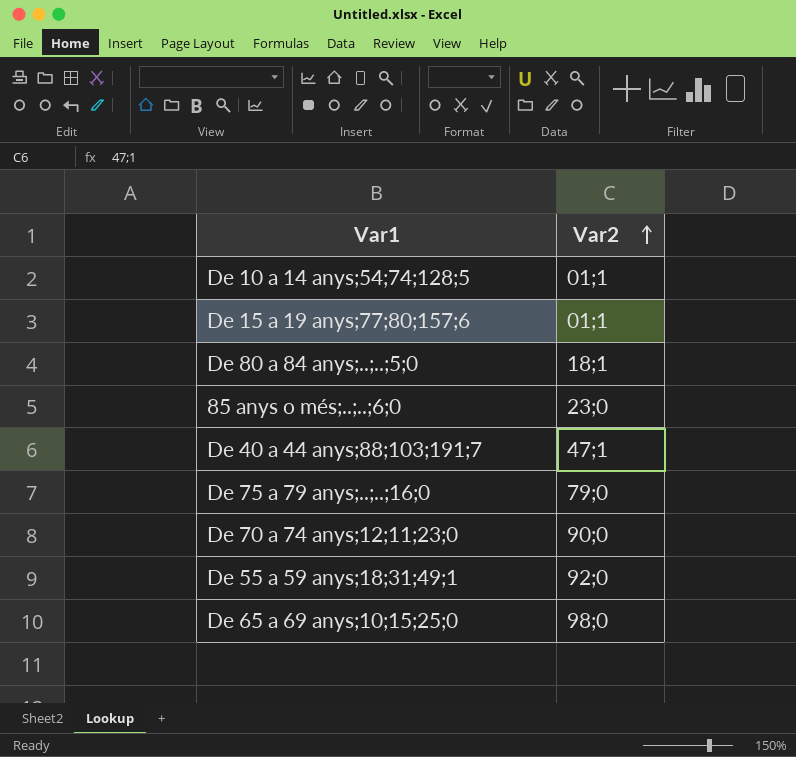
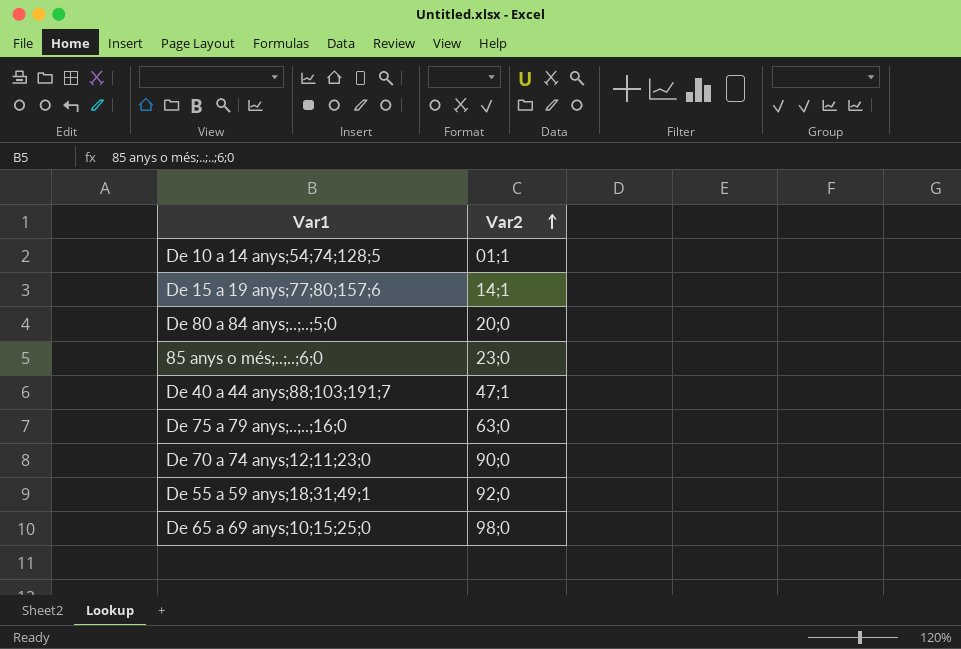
De 15 a 19 anys;77;80;157;6 | Var2: 01;1 -> 14;1
De 80 a 84 anys;..;..;5;0 | Var2: 18;1 -> 20;0
De 75 a 79 anys;..;..;16;0 | Var2: 79;0 -> 63;0

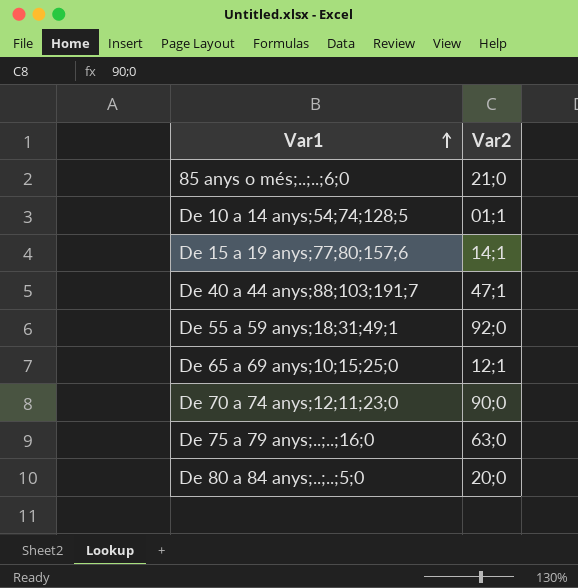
row order: Var2 ascending -> Var1 ascending
85 anys o més;..;..;6;0 | Var2: 23;0 -> 21;0
De 65 a 69 anys;10;15;25;0 | Var2: 98;0 -> 12;1

